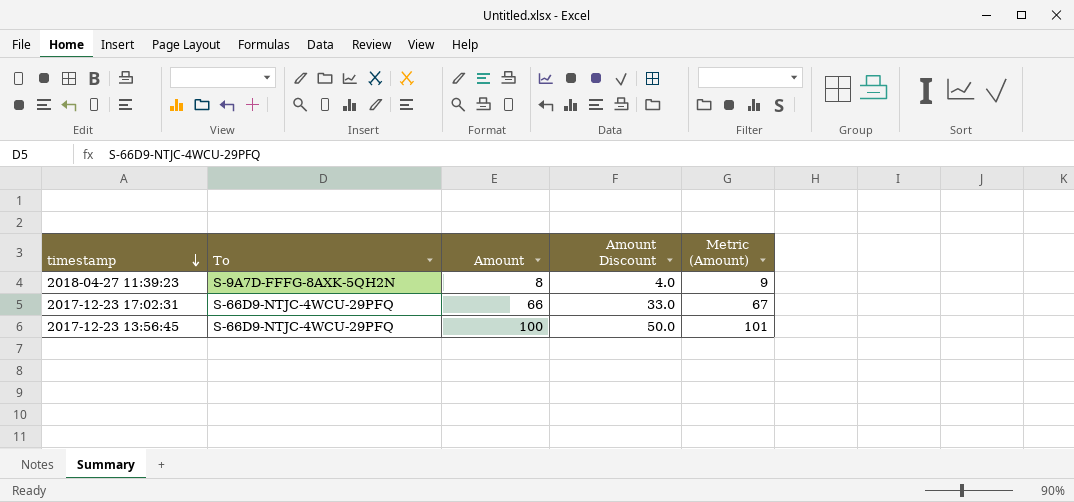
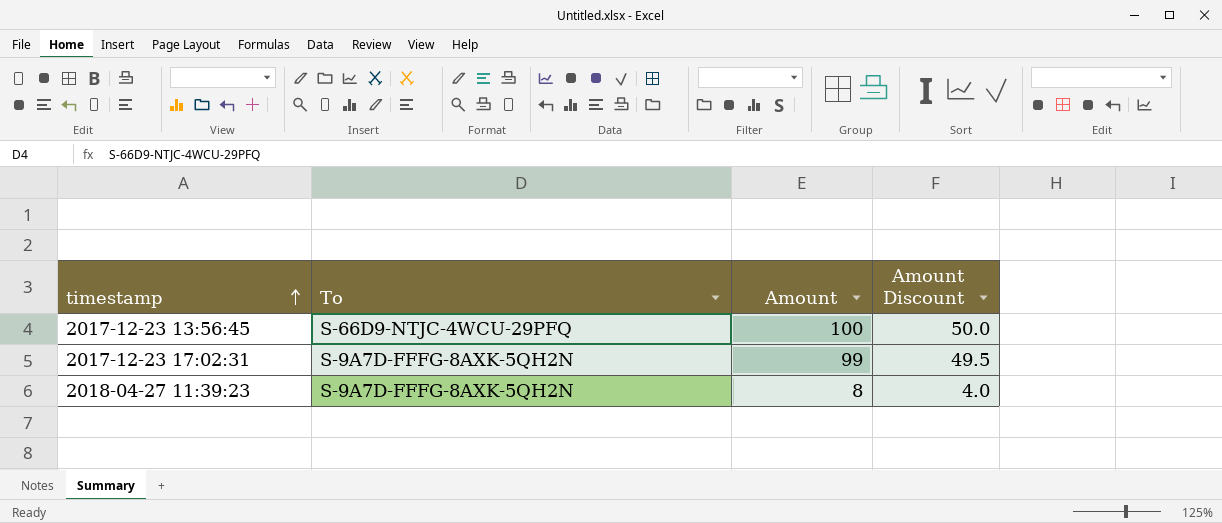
row order: timestamp descending -> timestamp ascending
column Metric (Amount) | formula: [Amount] + 1 -> none
2017-12-23 17:02:31 | To: S-66D9-NTJC-4WCU-29PFQ -> S-9A7D-FFFG-8AXK-5QH2N
2017-12-23 17:02:31 | Amount: 66 -> 99
2017-12-23 17:02:31 | Amount Discount: 33.0 -> 49.5

